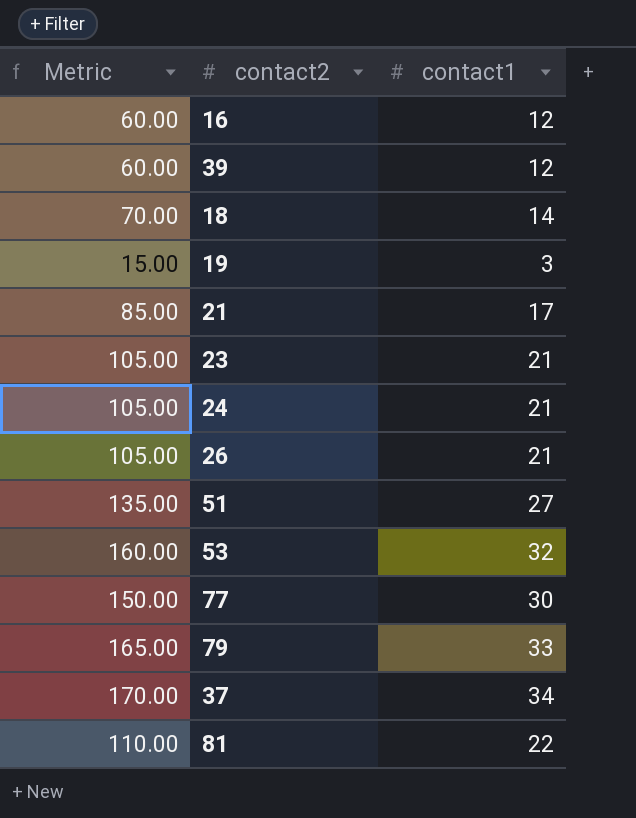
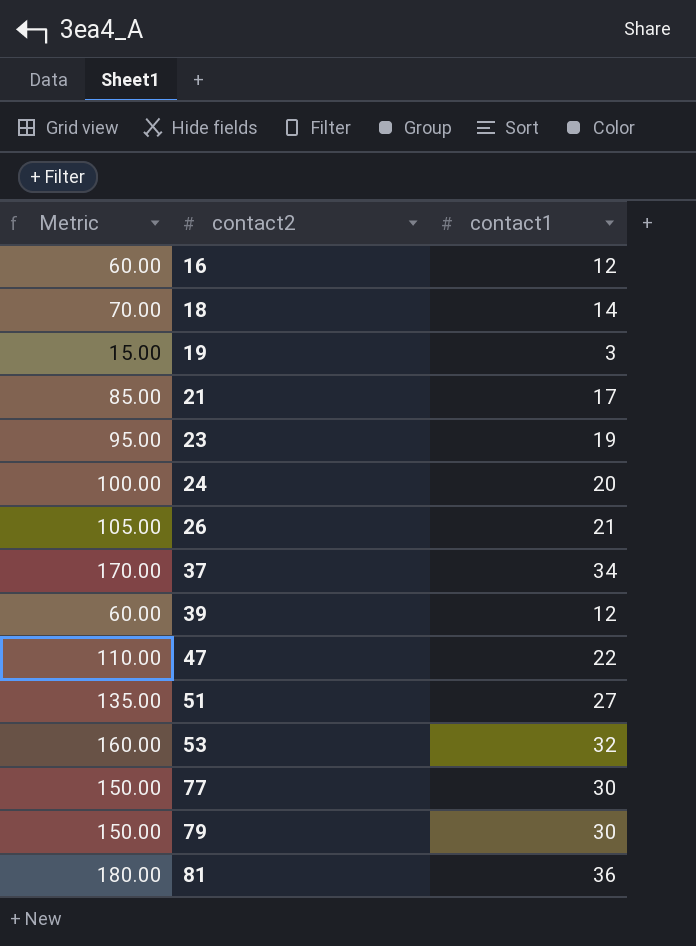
row order: none -> contact2 ascending
23 | Metric: 105.00 -> 95.00
23 | contact1: 21 -> 19
24 | Metric: 105.00 -> 100.00
24 | contact1: 21 -> 20
row 47: none -> 110.00 | 22
79 | Metric: 165.00 -> 150.00
79 | contact1: 33 -> 30
81 | Metric: 110.00 -> 180.00
81 | contact1: 22 -> 36

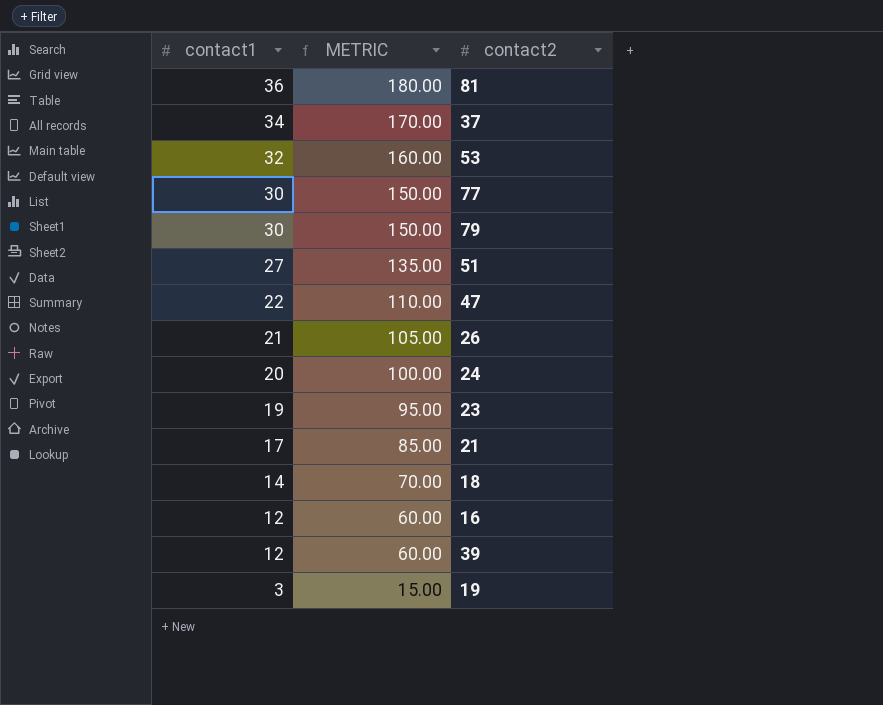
row order: contact2 ascending -> contact1 descending
column contact1 | position: 3 -> 1
column name: Metric -> METRIC

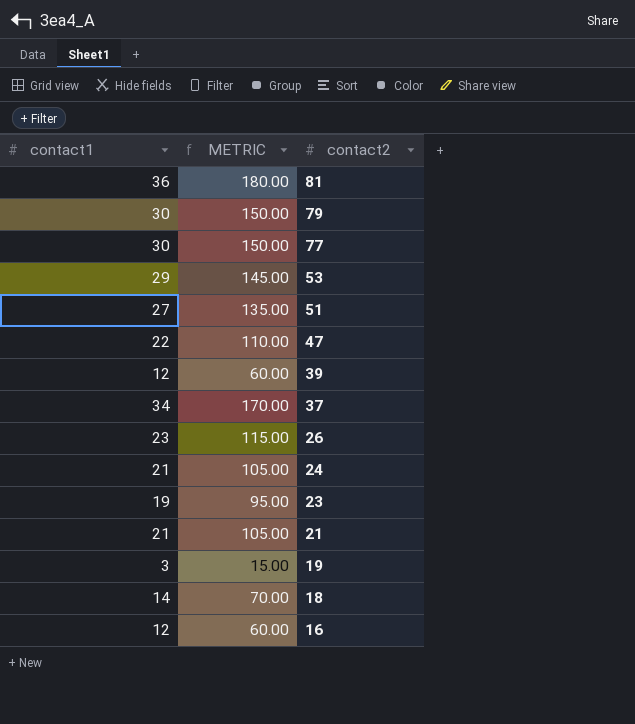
row order: contact1 descending -> contact2 descending
53 | contact1: 32 -> 29
53 | METRIC: 160.00 -> 145.00
26 | contact1: 21 -> 23
26 | METRIC: 105.00 -> 115.00
24 | contact1: 20 -> 21
24 | METRIC: 100.00 -> 105.00
21 | contact1: 17 -> 21
21 | METRIC: 85.00 -> 105.00

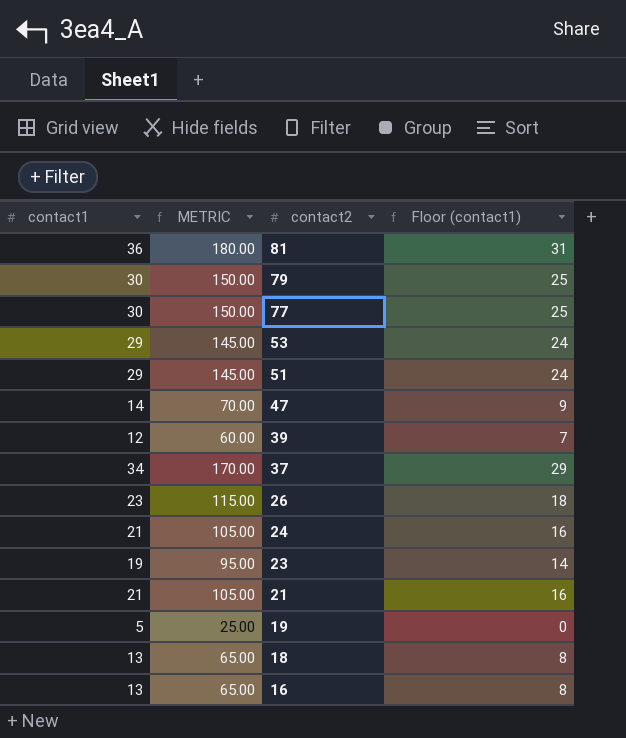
column Floor (contact1) | formula: none -> [contact1] - 5
51 | contact1: 27 -> 29
51 | METRIC: 135.00 -> 145.00
47 | contact1: 22 -> 14
47 | METRIC: 110.00 -> 70.00
19 | contact1: 3 -> 5
19 | METRIC: 15.00 -> 25.00
18 | contact1: 14 -> 13
18 | METRIC: 70.00 -> 65.00
16 | contact1: 12 -> 13
16 | METRIC: 60.00 -> 65.00

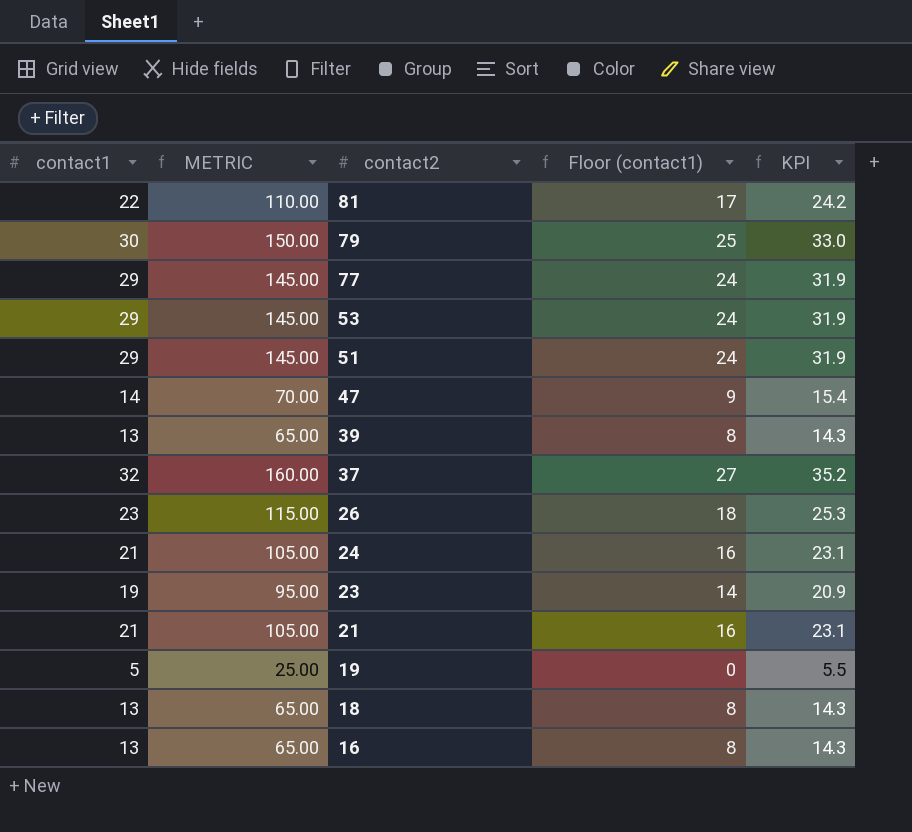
column KPI | formula: none -> [contact1] * 1.1
81 | contact1: 36 -> 22
81 | METRIC: 180.00 -> 110.00
81 | Floor (contact1): 31 -> 17
77 | contact1: 30 -> 29
77 | METRIC: 150.00 -> 145.00
77 | Floor (contact1): 25 -> 24
39 | contact1: 12 -> 13
39 | METRIC: 60.00 -> 65.00
39 | Floor (contact1): 7 -> 8
37 | contact1: 34 -> 32
37 | METRIC: 170.00 -> 160.00
37 | Floor (contact1): 29 -> 27

